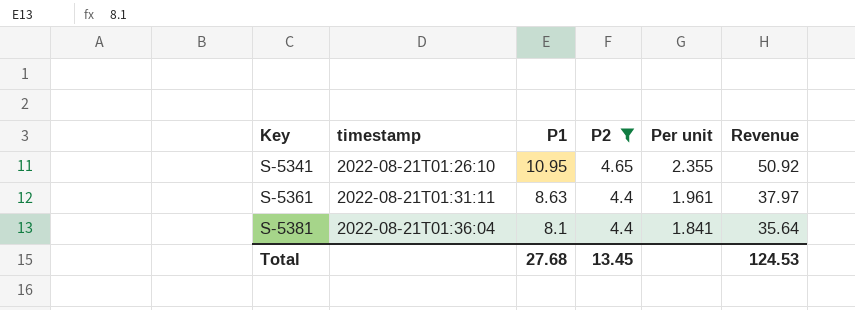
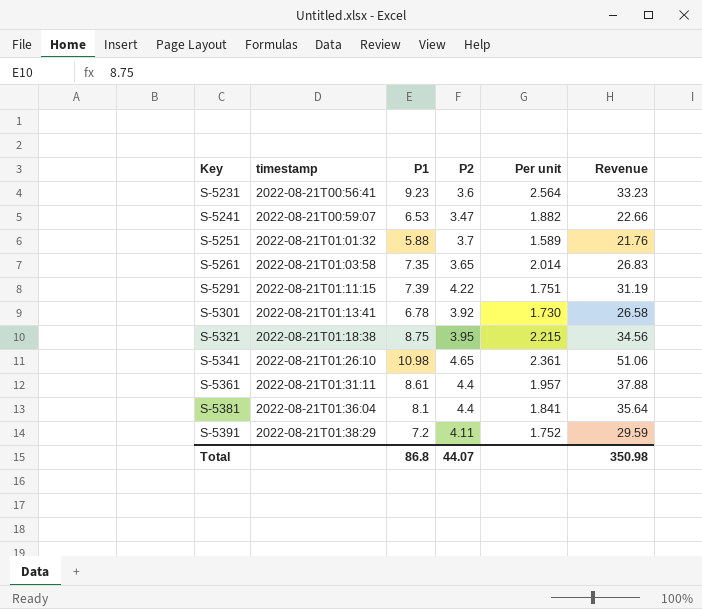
filter: P2 >= 4.4 -> none
S-5341 | P1: 10.95 -> 10.98
S-5341 | Per unit: 2.355 -> 2.361
S-5341 | Revenue: 50.92 -> 51.06
S-5361 | P1: 8.63 -> 8.61
S-5361 | Per unit: 1.961 -> 1.957
S-5361 | Revenue: 37.97 -> 37.88
Total | P1: 27.68 -> 86.8
Total | P2: 13.45 -> 44.07
Total | Revenue: 124.53 -> 350.98

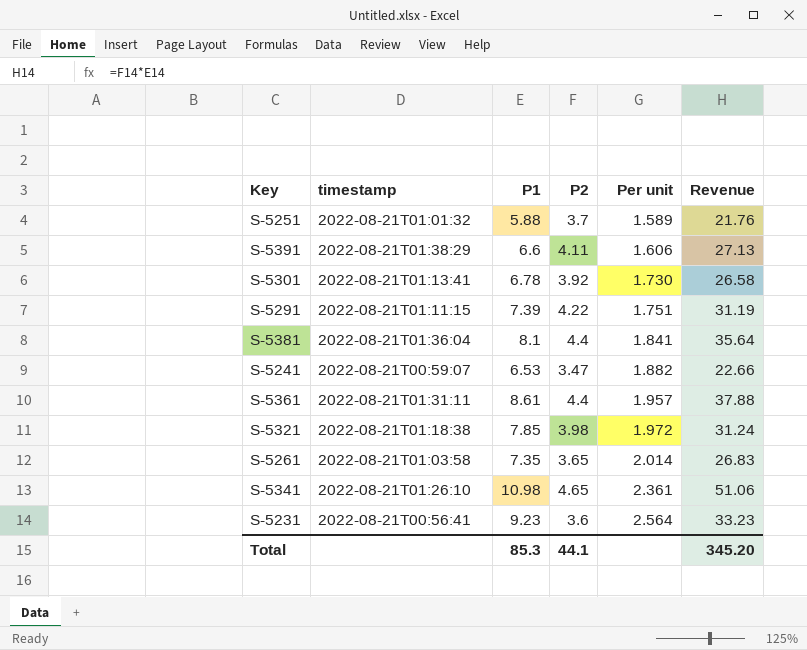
row order: Key ascending -> Per unit ascending
S-5391 | P1: 7.2 -> 6.6
S-5391 | Per unit: 1.752 -> 1.606
S-5391 | Revenue: 29.59 -> 27.13
S-5321 | P1: 8.75 -> 7.85
S-5321 | P2: 3.95 -> 3.98
S-5321 | Per unit: 2.215 -> 1.972
S-5321 | Revenue: 34.56 -> 31.24
Total | P1: 86.8 -> 85.3
Total | P2: 44.07 -> 44.1
Total | Revenue: 350.98 -> 345.20

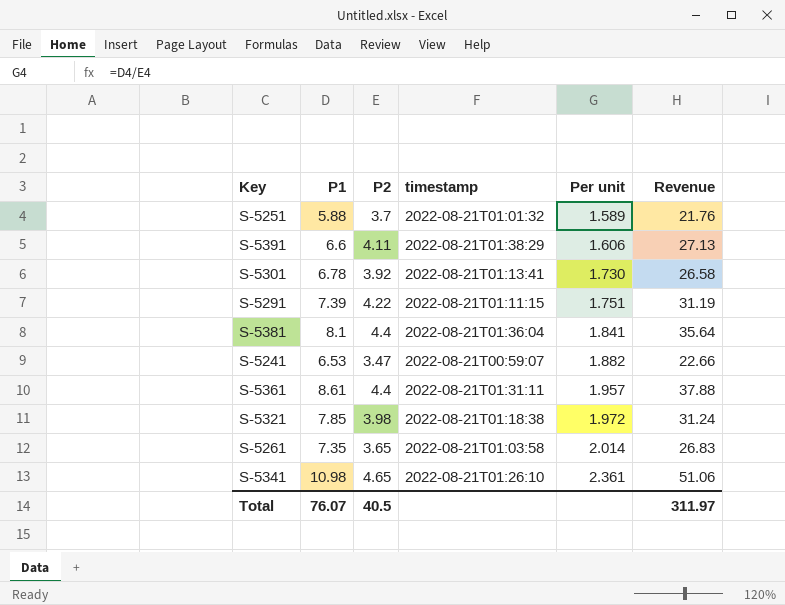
column timestamp | position: 2 -> 4
row S-5231: 2022-08-21T00:56:41 | 9.23 | 3.6 | 2.564 | 33.23 -> none
Total | P1: 85.3 -> 76.07
Total | P2: 44.1 -> 40.5
Total | Revenue: 345.20 -> 311.97

